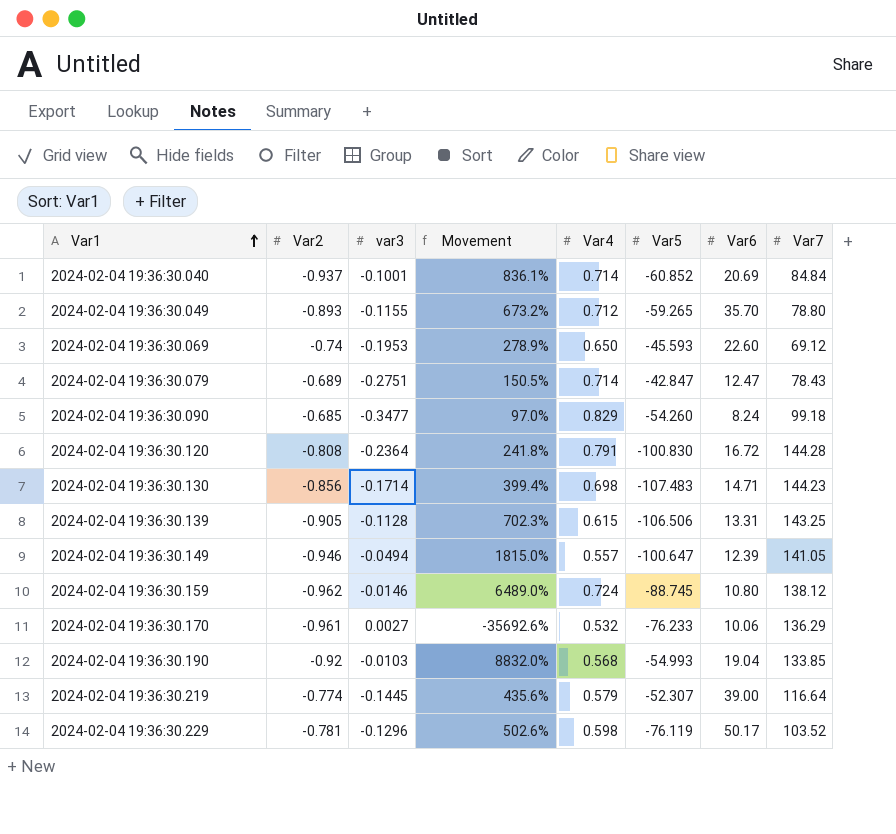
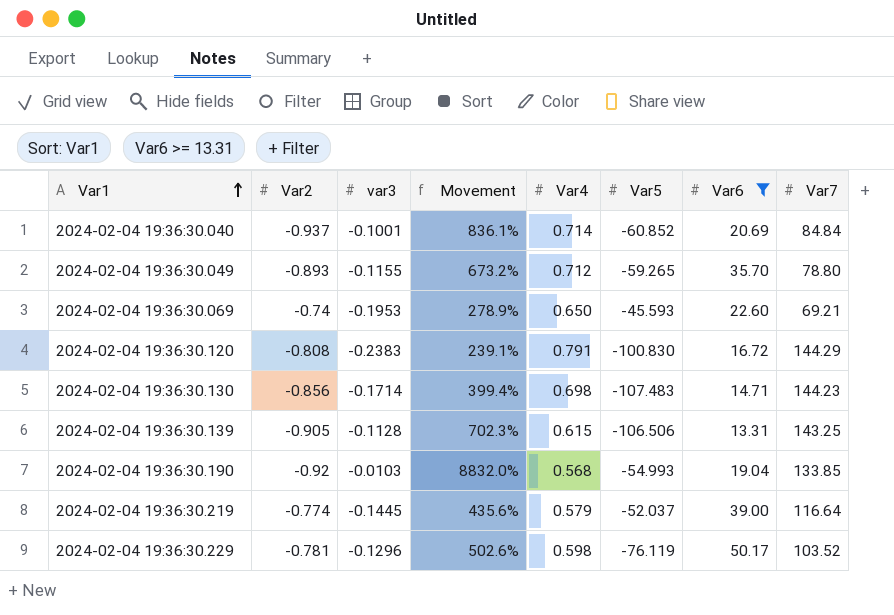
filter: none -> Var6 >= 13.31
2024-02-04 19:36:30.069 | Var7: 69.12 -> 69.21
2024-02-04 19:36:30.120 | var3: -0.2364 -> -0.2383
2024-02-04 19:36:30.120 | Movement: 241.8% -> 239.1%
2024-02-04 19:36:30.120 | Var7: 144.28 -> 144.29
2024-02-04 19:36:30.219 | Var5: -52.307 -> -52.037

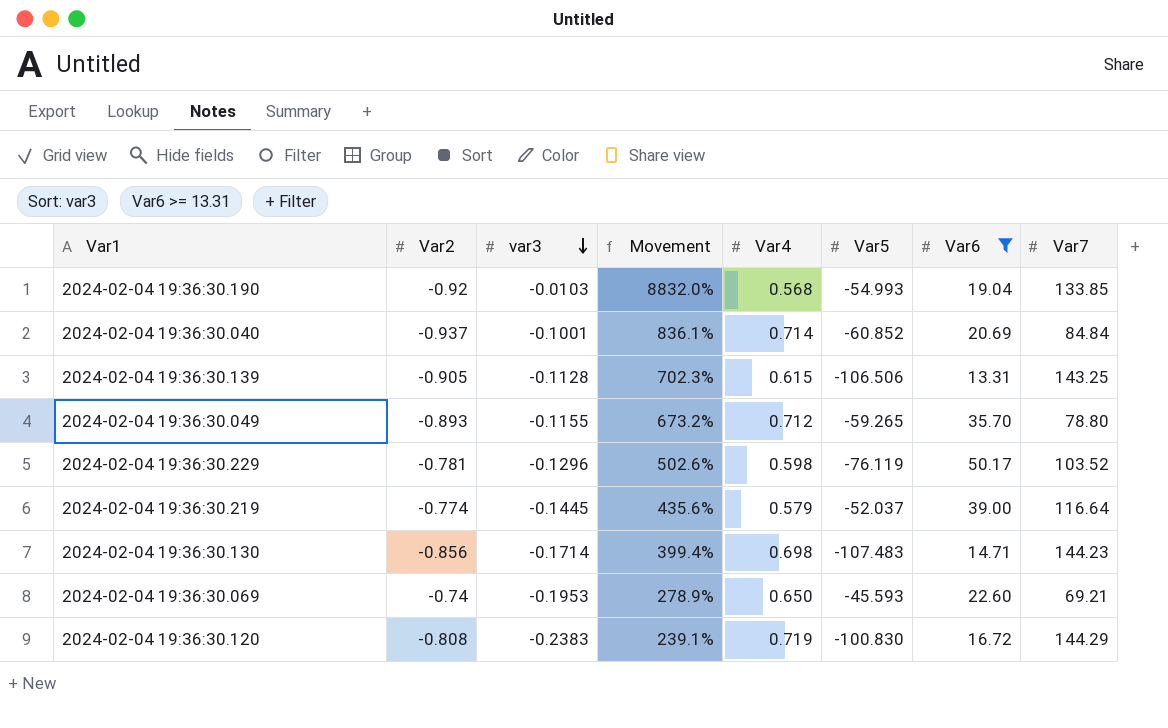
row order: Var1 ascending -> var3 descending
2024-02-04 19:36:30.120 | Var4: 0.791 -> 0.719

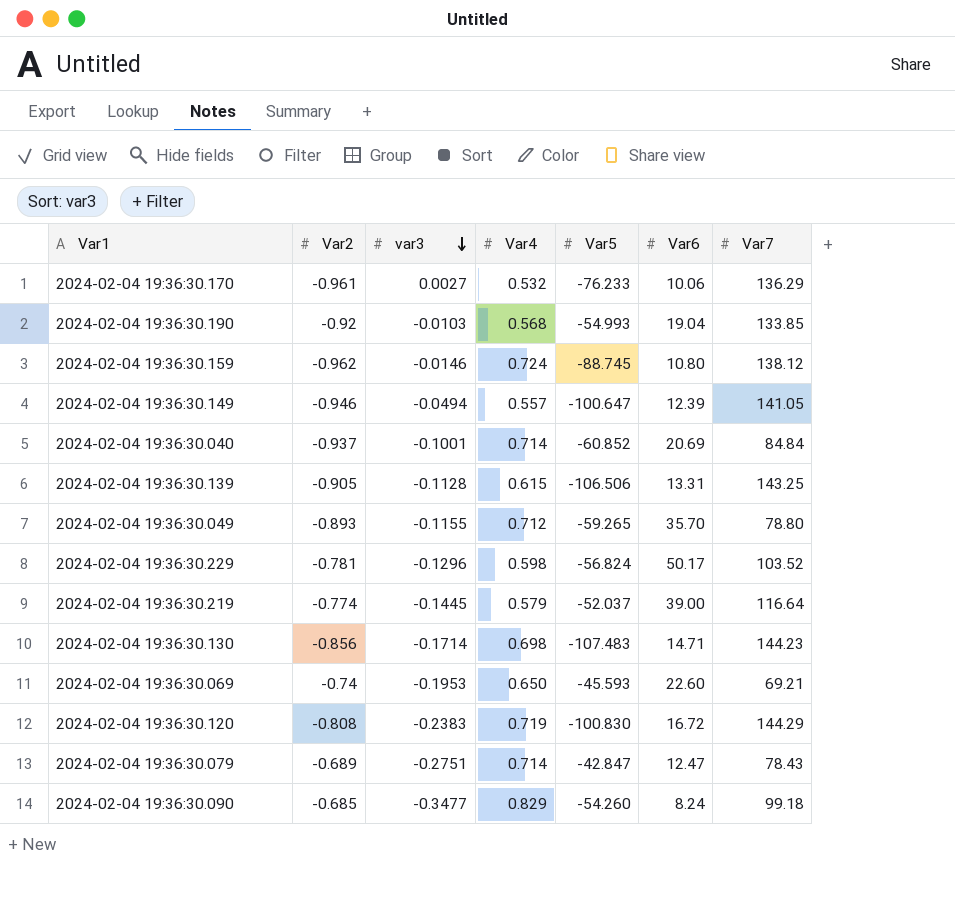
filter: Var6 >= 13.31 -> none
column Movement | formula: ([Var2] - [var3]) / [var3] -> none
2024-02-04 19:36:30.229 | Var5: -76.119 -> -56.824

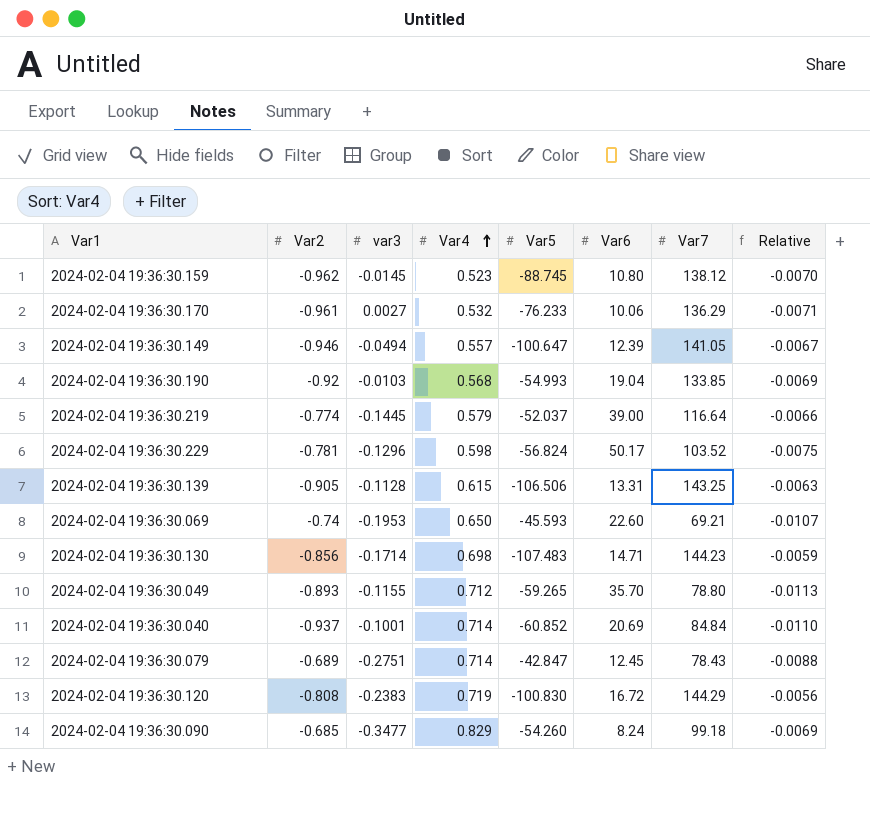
row order: var3 descending -> Var4 ascending
column Relative | formula: none -> [Var2] / [Var7]
2024-02-04 19:36:30.159 | var3: -0.0146 -> -0.0145
2024-02-04 19:36:30.159 | Var4: 0.724 -> 0.523
2024-02-04 19:36:30.079 | Var6: 12.47 -> 12.45

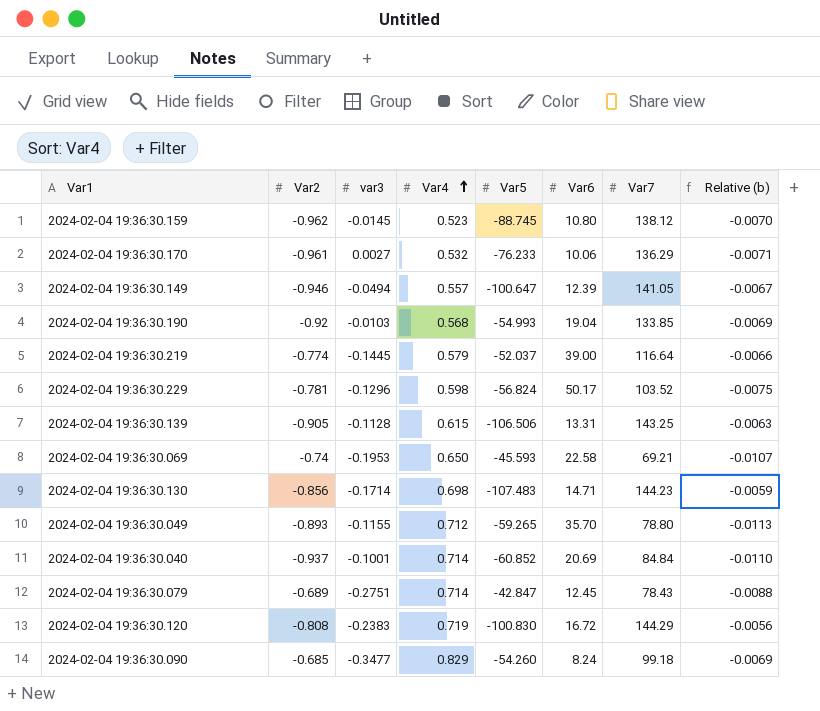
column name: Relative -> Relative (b)
2024-02-04 19:36:30.069 | Var6: 22.60 -> 22.58

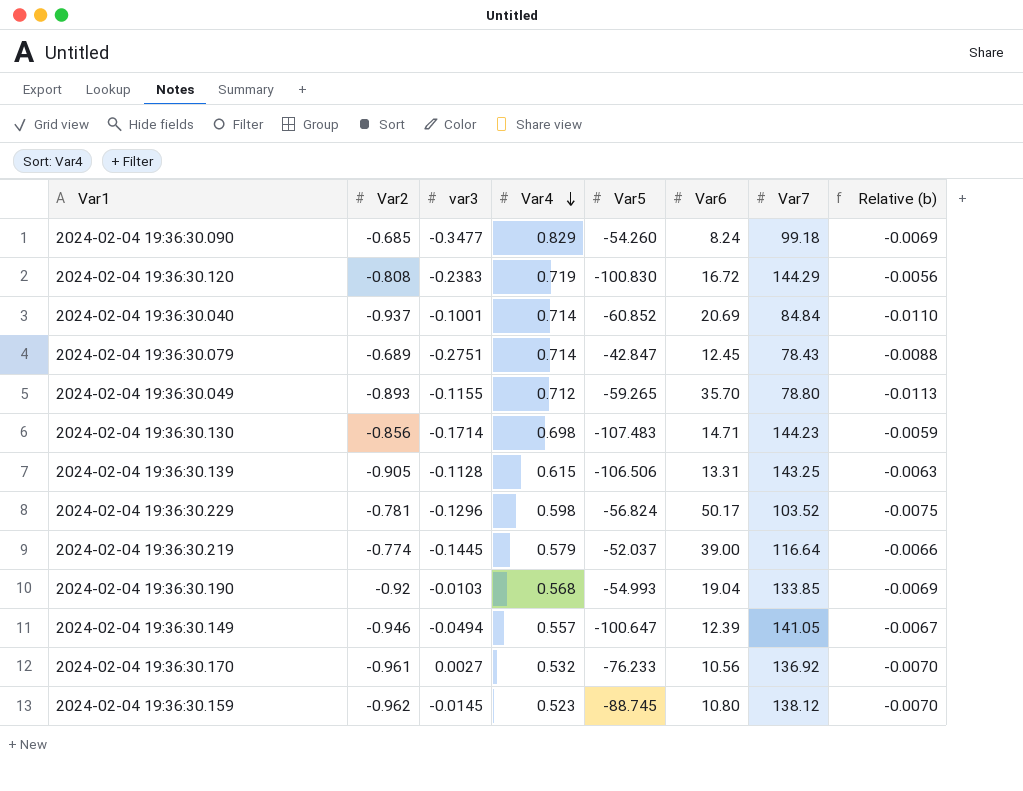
row order: Var4 ascending -> Var4 descending
row 2024-02-04 19:36:30.069: -0.74 | -0.1953 | 0.650 | -45.593 | 22.58 | 69.21 | -0.0107 -> none
2024-02-04 19:36:30.170 | Var6: 10.06 -> 10.56
2024-02-04 19:36:30.170 | Var7: 136.29 -> 136.92
2024-02-04 19:36:30.170 | Relative (b): -0.0071 -> -0.0070

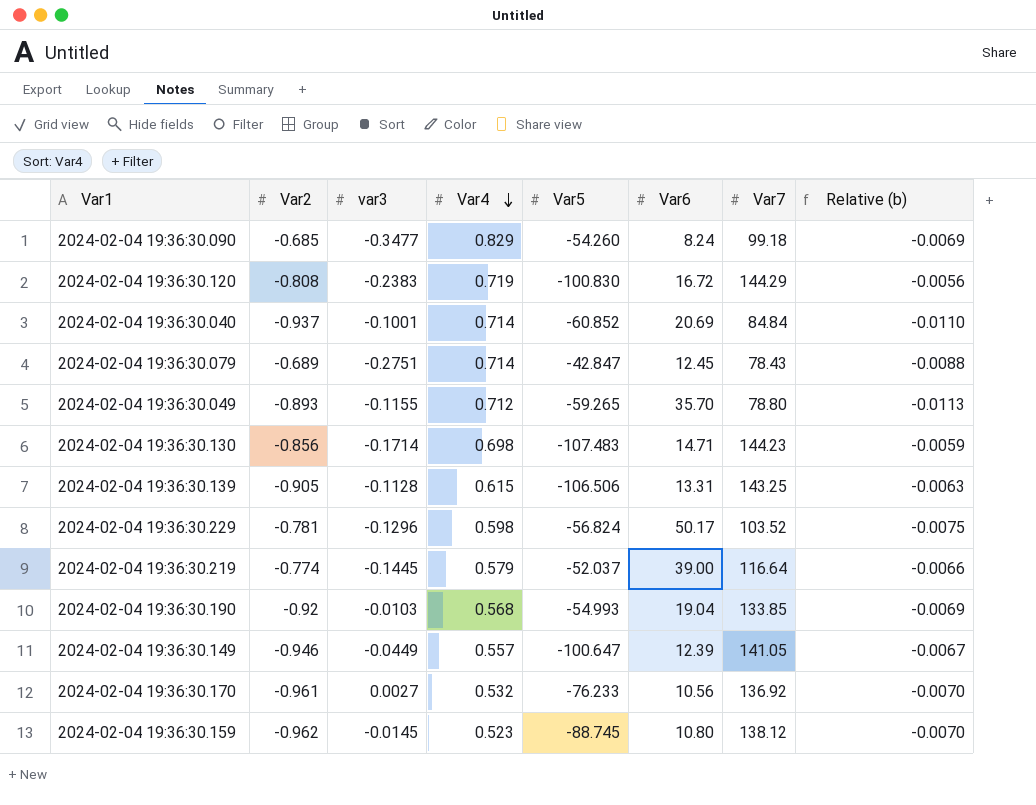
2024-02-04 19:36:30.149 | var3: -0.0494 -> -0.0449

